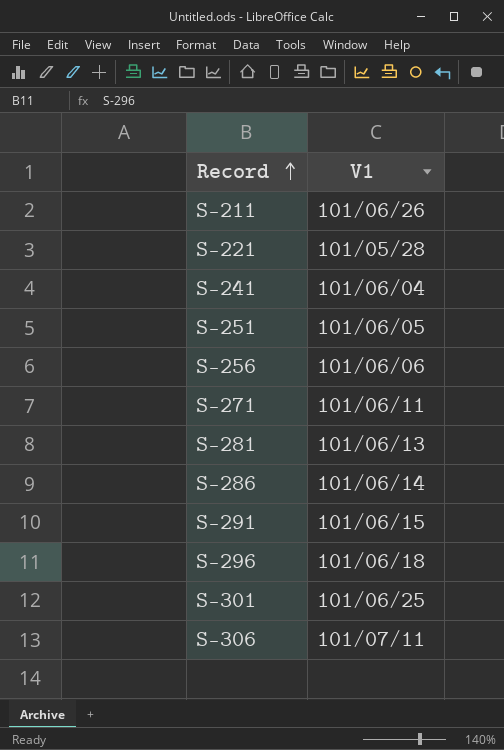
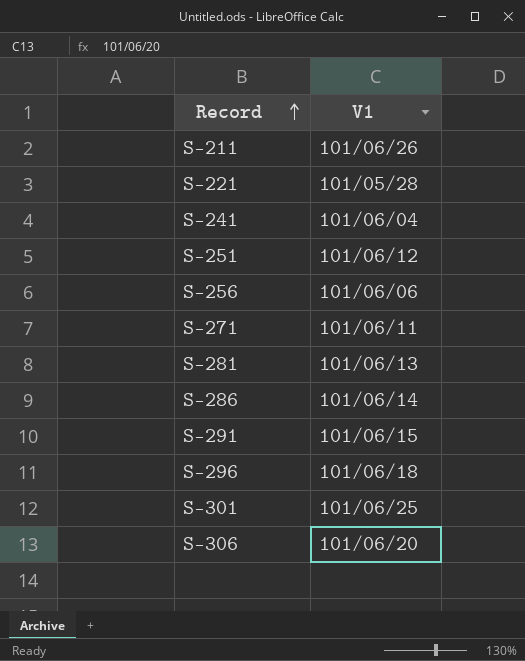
S-251 | V1: 101/06/05 -> 101/06/12
S-306 | V1: 101/07/11 -> 101/06/20

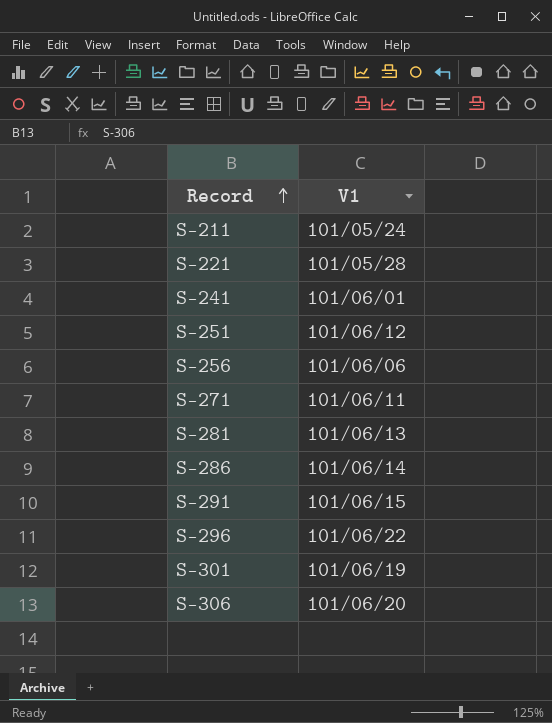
S-211 | V1: 101/06/26 -> 101/05/24
S-241 | V1: 101/06/04 -> 101/06/01
S-296 | V1: 101/06/18 -> 101/06/22
S-301 | V1: 101/06/25 -> 101/06/19

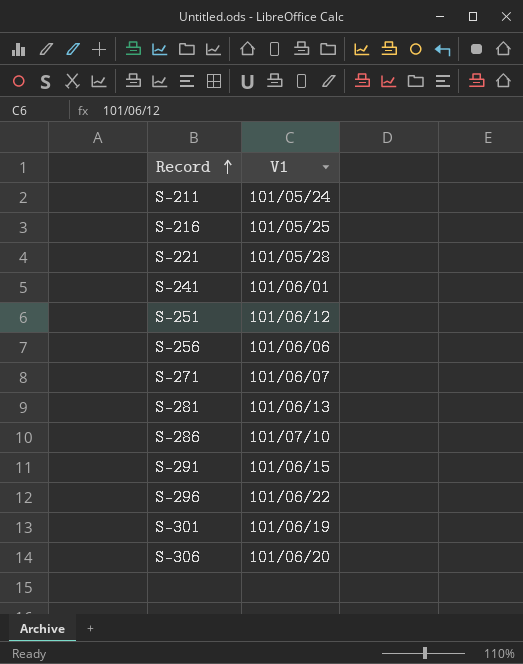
row S-216: none -> 101/05/25
S-271 | V1: 101/06/11 -> 101/06/07
S-286 | V1: 101/06/14 -> 101/07/10

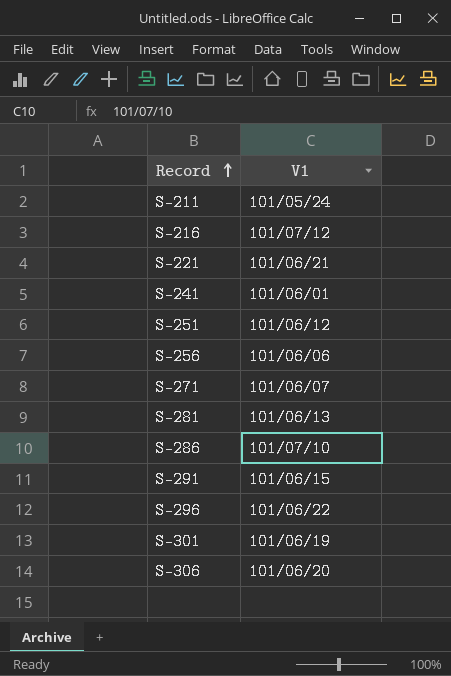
S-216 | V1: 101/05/25 -> 101/07/12
S-221 | V1: 101/05/28 -> 101/06/21

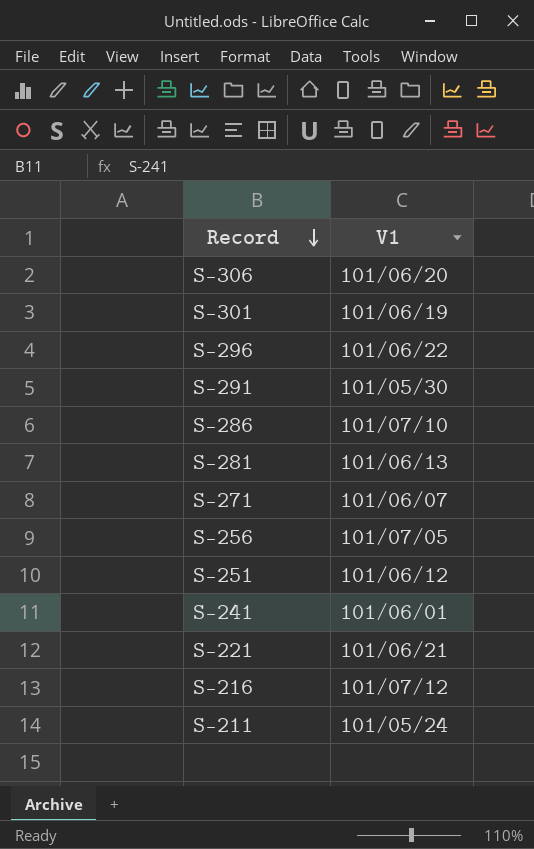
row order: Record ascending -> Record descending
S-291 | V1: 101/06/15 -> 101/05/30
S-256 | V1: 101/06/06 -> 101/07/05

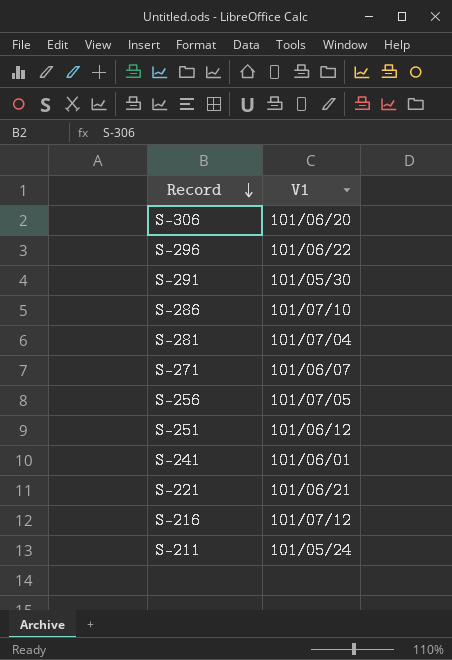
row S-301: 101/06/19 -> none
S-281 | V1: 101/06/13 -> 101/07/04

